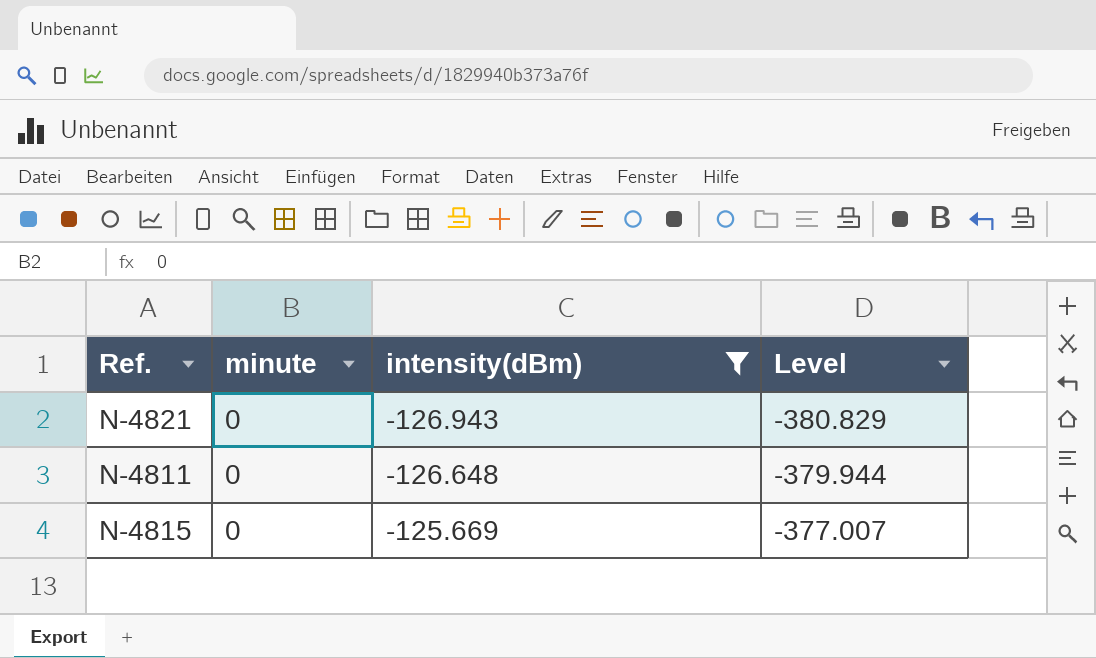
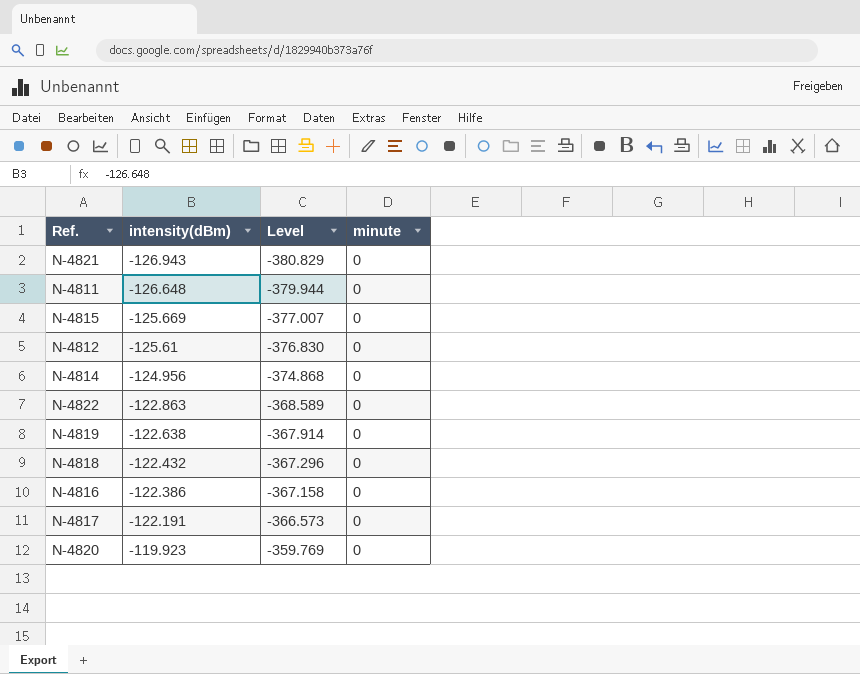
filter: intensity(dBm) <= -125.669 -> none
column minute | position: 2 -> 4

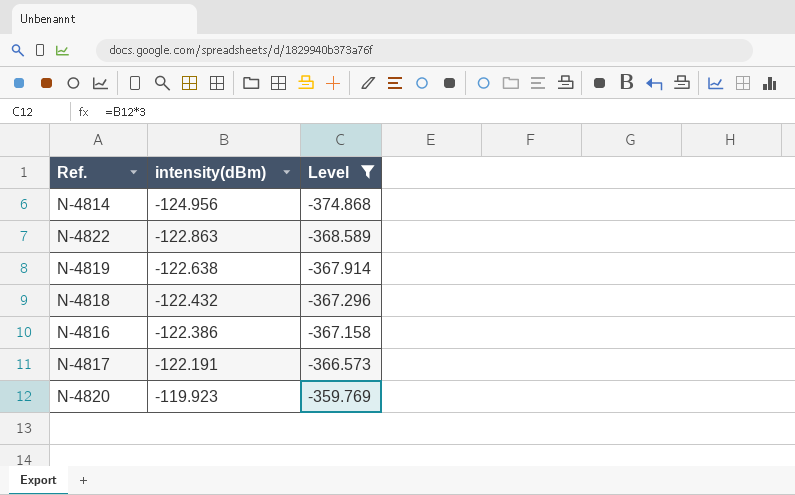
filter: none -> Level >= -374.868
column minute | position: 4 -> none

